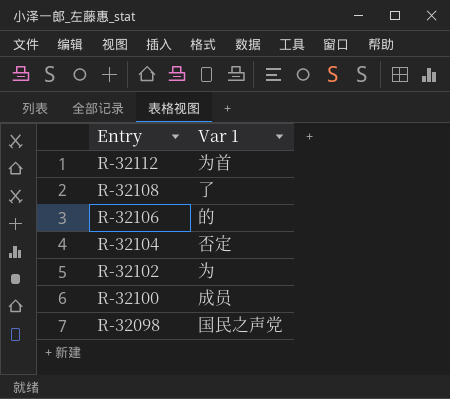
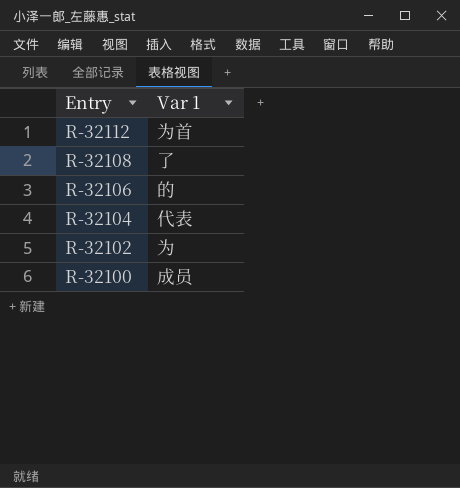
row R-32098: 国民之声党 -> none
R-32104 | Var 1: 否定 -> 代表

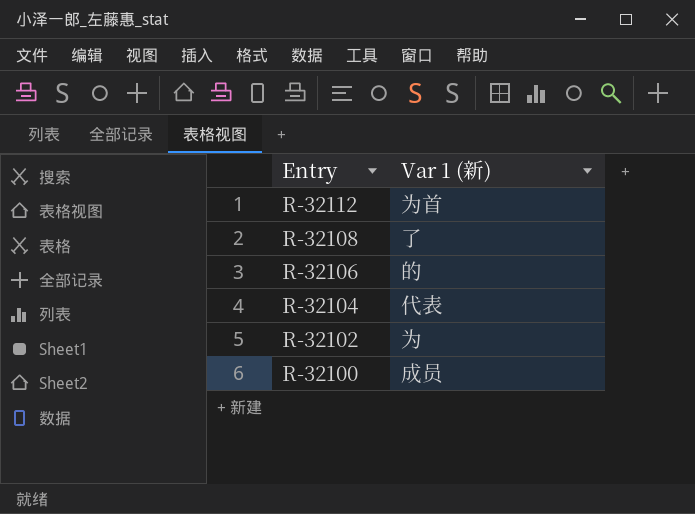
column name: Var 1 -> Var 1 (新)

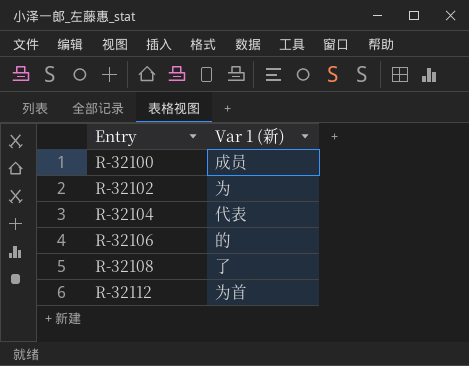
row order: Entry descending -> Entry ascending

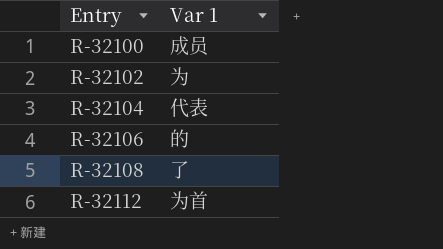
column name: Var 1 (新) -> Var 1

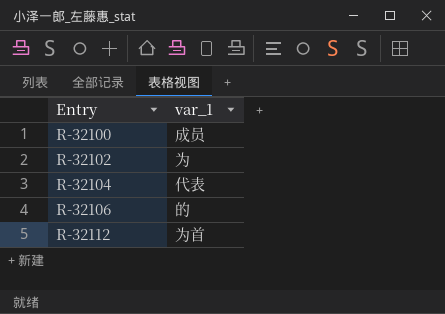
column name: Var 1 -> var_1
row R-32108: 了 -> none

